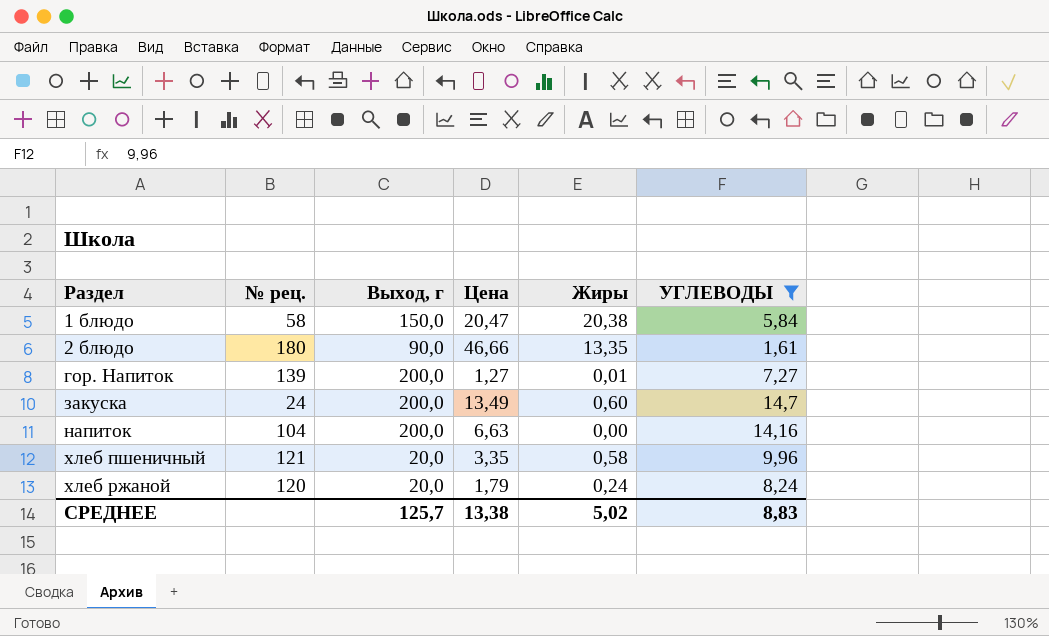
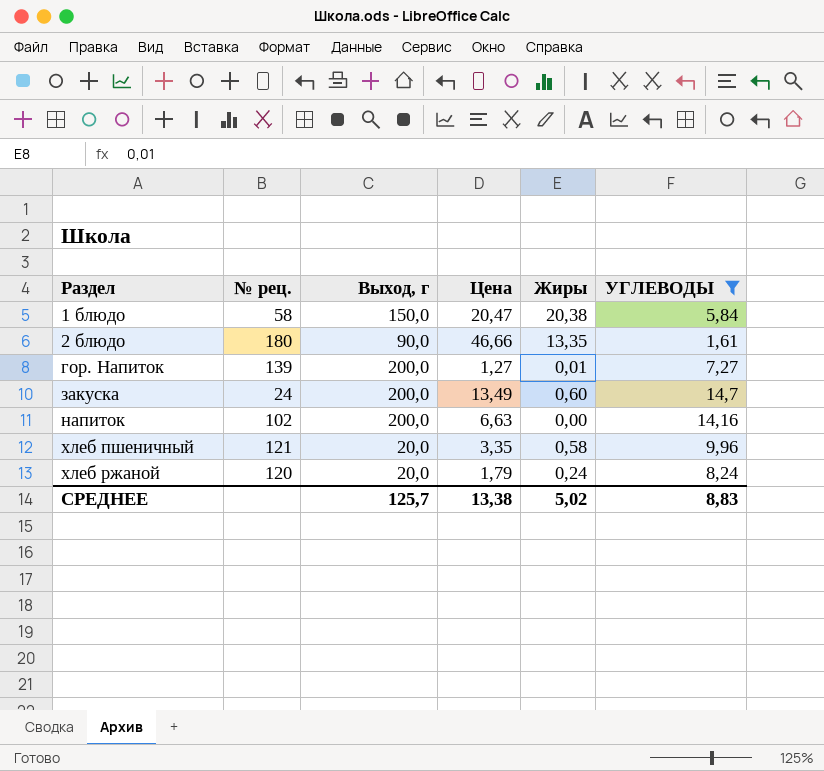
напиток | № рец.: 104 -> 102

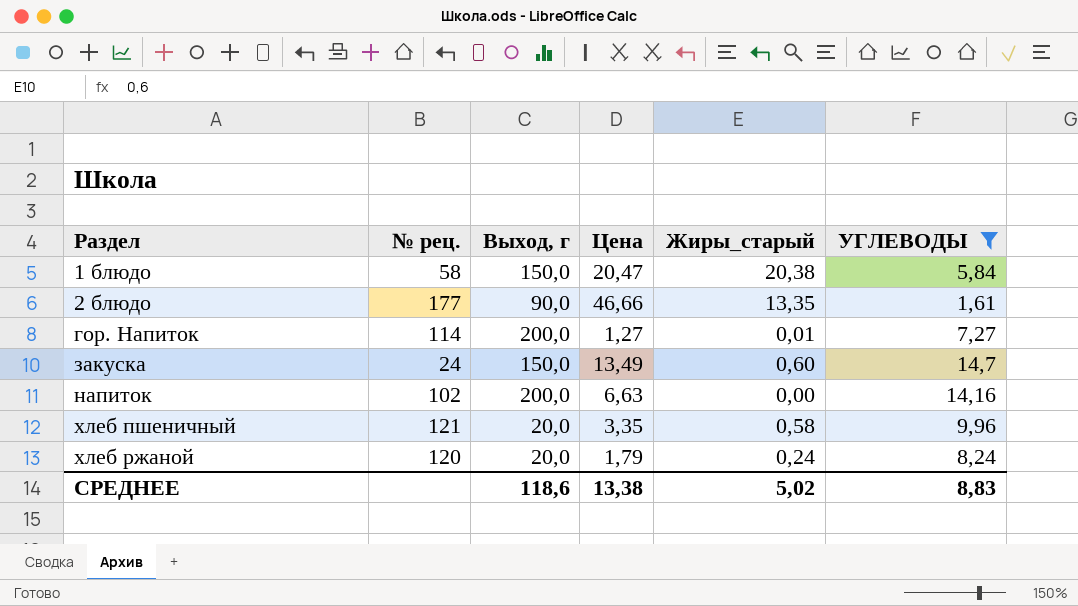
column name: Жиры -> Жиры_старый
2 блюдо | № рец.: 180 -> 177
гор. Напиток | № рец.: 139 -> 114
закуска | Выход, г: 200,0 -> 150,0
СРЕДНЕЕ | Выход, г: 125,7 -> 118,6

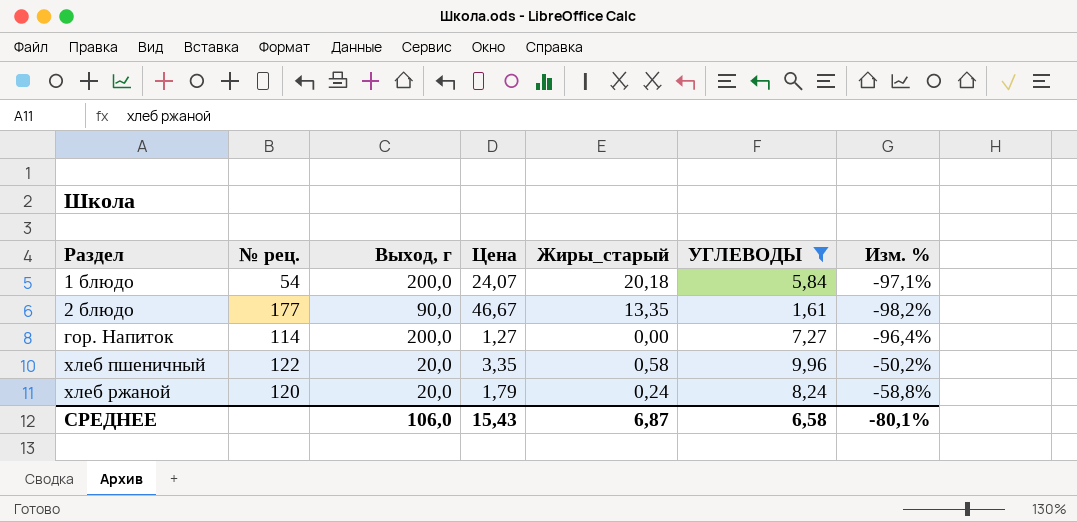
column Изм. % | formula: none -> ([УГЛЕВОДЫ] - [Выход, г]) / [Выход, г]
row закуска: 24 | 150,0 | 13,49 | 0,60 | 14,7 -> none
row напиток: 102 | 200,0 | 6,63 | 0,00 | 14,16 -> none
1 блюдо | № рец.: 58 -> 54
1 блюдо | Выход, г: 150,0 -> 200,0
1 блюдо | Цена: 20,47 -> 24,07
1 блюдо | Жиры_старый: 20,38 -> 20,18
2 блюдо | Цена: 46,66 -> 46,67
гор. Напиток | Жиры_старый: 0,01 -> 0,00
хлеб пшеничный | № рец.: 121 -> 122
СРЕДНЕЕ | Выход, г: 118,6 -> 106,0
СРЕДНЕЕ | Цена: 13,38 -> 15,43
СРЕДНЕЕ | Жиры_старый: 5,02 -> 6,87
СРЕДНЕЕ | УГЛЕВОДЫ: 8,83 -> 6,58

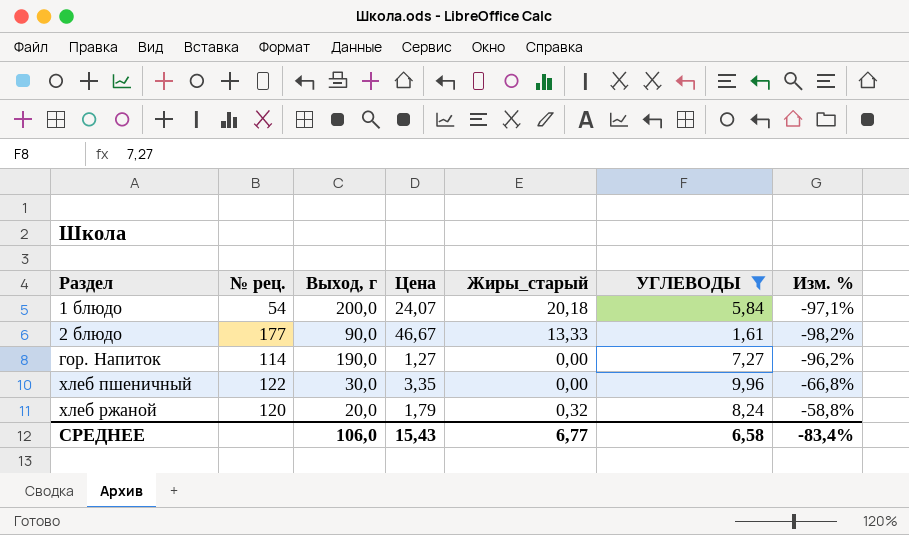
2 блюдо | Жиры_старый: 13,35 -> 13,33
гор. Напиток | Выход, г: 200,0 -> 190,0
гор. Напиток | Изм. %: -96,4% -> -96,2%
хлеб пшеничный | Выход, г: 20,0 -> 30,0
хлеб пшеничный | Жиры_старый: 0,58 -> 0,00
хлеб пшеничный | Изм. %: -50,2% -> -66,8%
хлеб ржаной | Жиры_старый: 0,24 -> 0,32
СРЕДНЕЕ | Жиры_старый: 6,87 -> 6,77
СРЕДНЕЕ | Изм. %: -80,1% -> -83,4%

